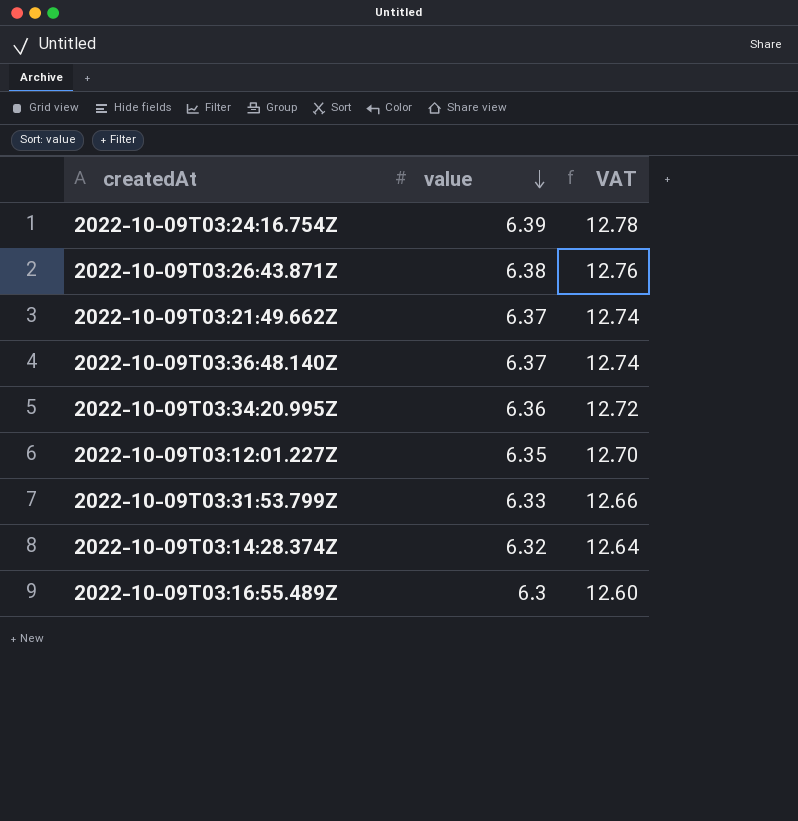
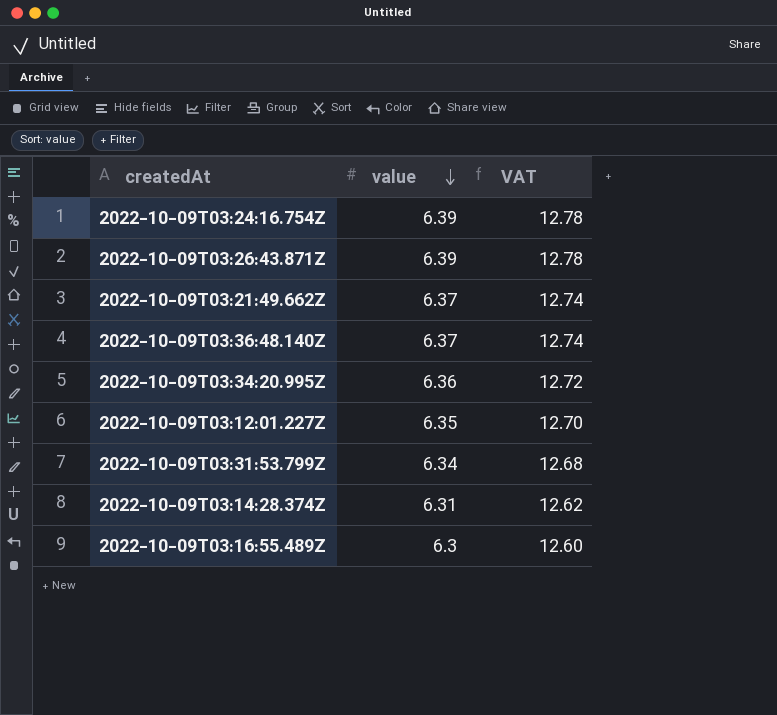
2022-10-09T03:26:43.871Z | value: 6.38 -> 6.39
2022-10-09T03:26:43.871Z | VAT: 12.76 -> 12.78
2022-10-09T03:31:53.799Z | value: 6.33 -> 6.34
2022-10-09T03:31:53.799Z | VAT: 12.66 -> 12.68
2022-10-09T03:14:28.374Z | value: 6.32 -> 6.31
2022-10-09T03:14:28.374Z | VAT: 12.64 -> 12.62

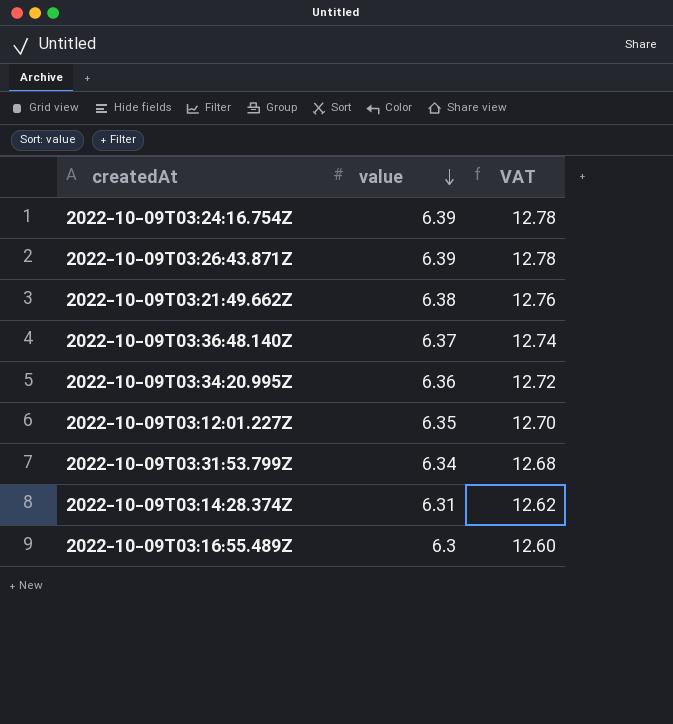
2022-10-09T03:21:49.662Z | value: 6.37 -> 6.38
2022-10-09T03:21:49.662Z | VAT: 12.74 -> 12.76

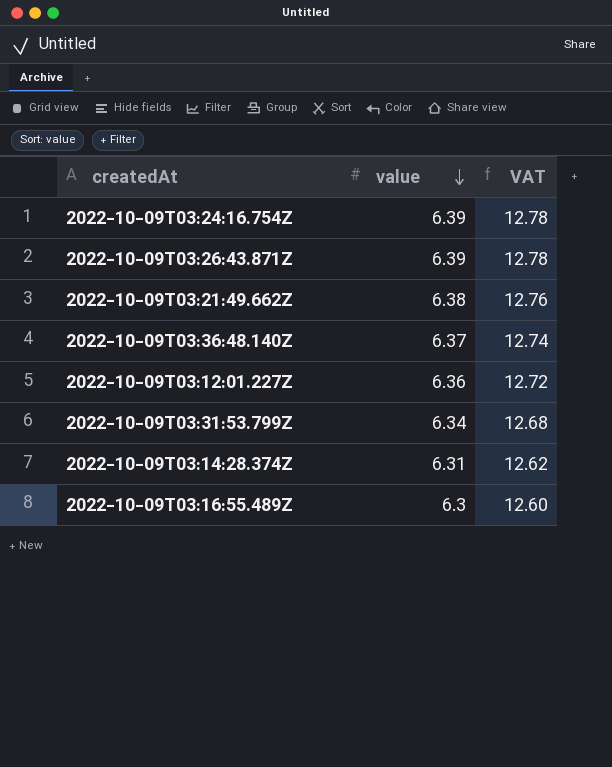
row 2022-10-09T03:34:20.995Z: 6.36 | 12.72 -> none
2022-10-09T03:12:01.227Z | value: 6.35 -> 6.36
2022-10-09T03:12:01.227Z | VAT: 12.70 -> 12.72

